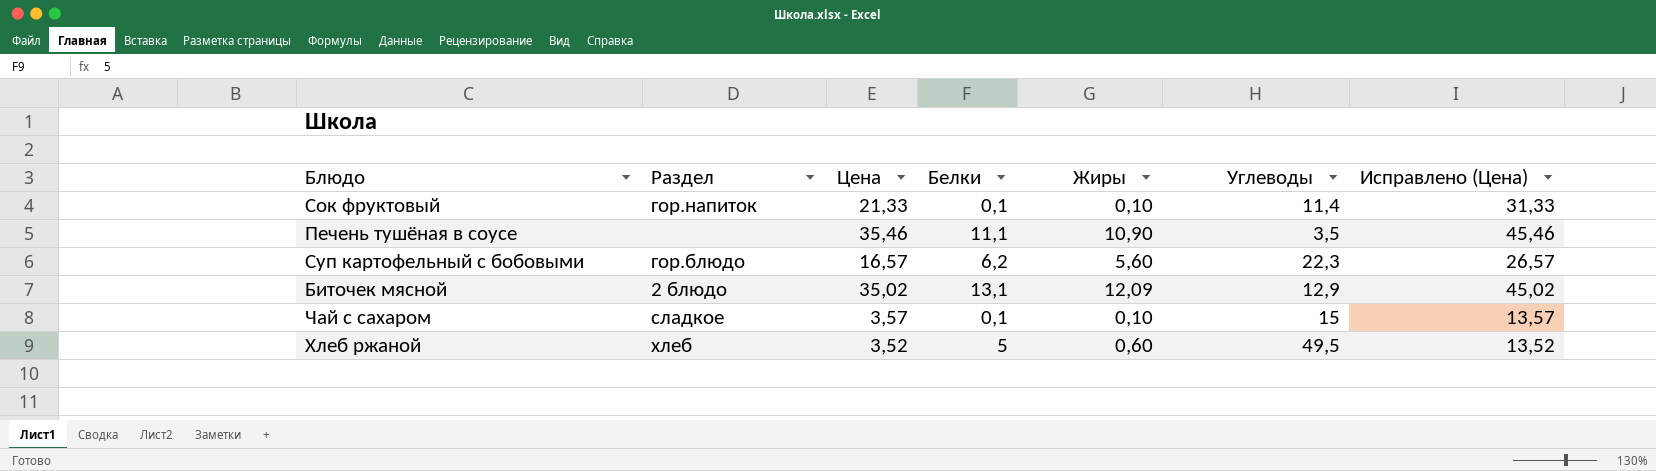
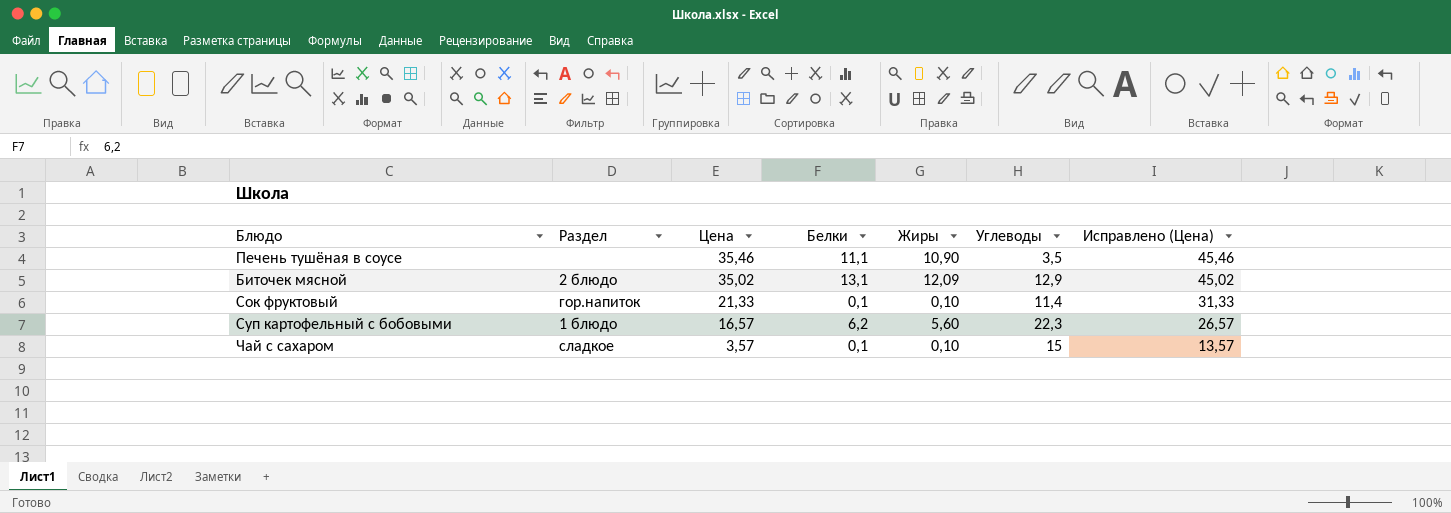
row order: none -> Цена descending
row Хлеб ржаной: хлеб | 3,52 | 5 | 0,60 | 49,5 | 13,52 -> none
Суп картофельный с бобовыми | Раздел: гор.блюдо -> 1 блюдо

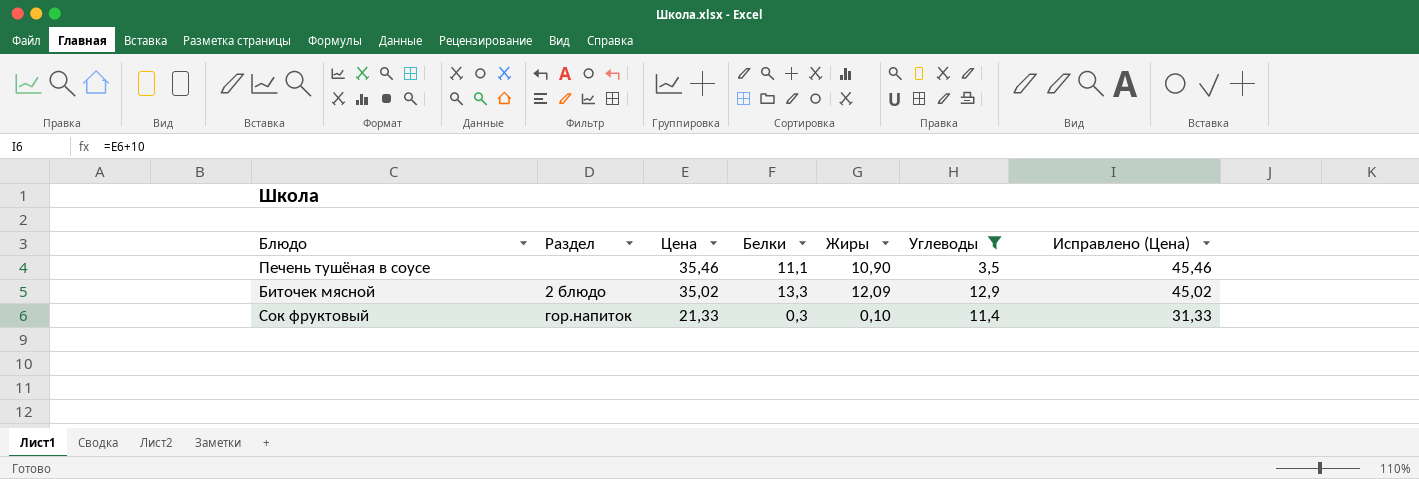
filter: none -> Углеводы <= 12,9
Биточек мясной | Белки: 13,1 -> 13,3
Сок фруктовый | Белки: 0,1 -> 0,3

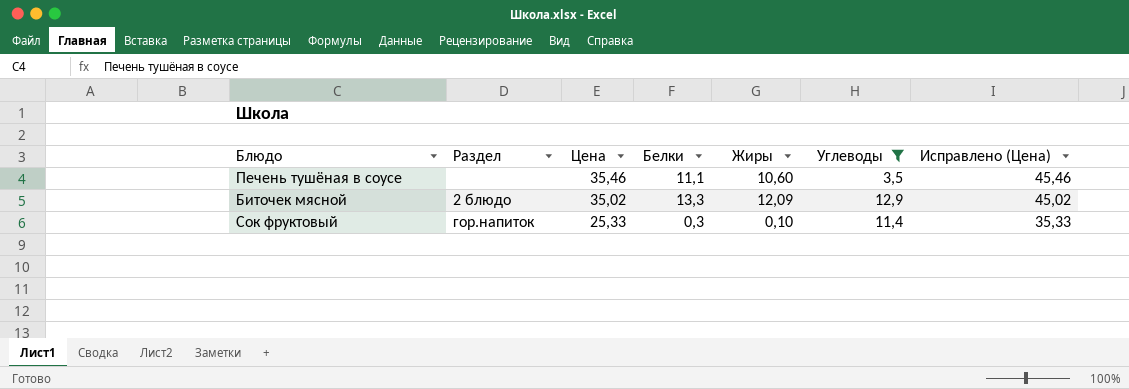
Печень тушёная в соусе | Жиры: 10,90 -> 10,60
Сок фруктовый | Цена: 21,33 -> 25,33
Сок фруктовый | Исправлено (Цена): 31,33 -> 35,33

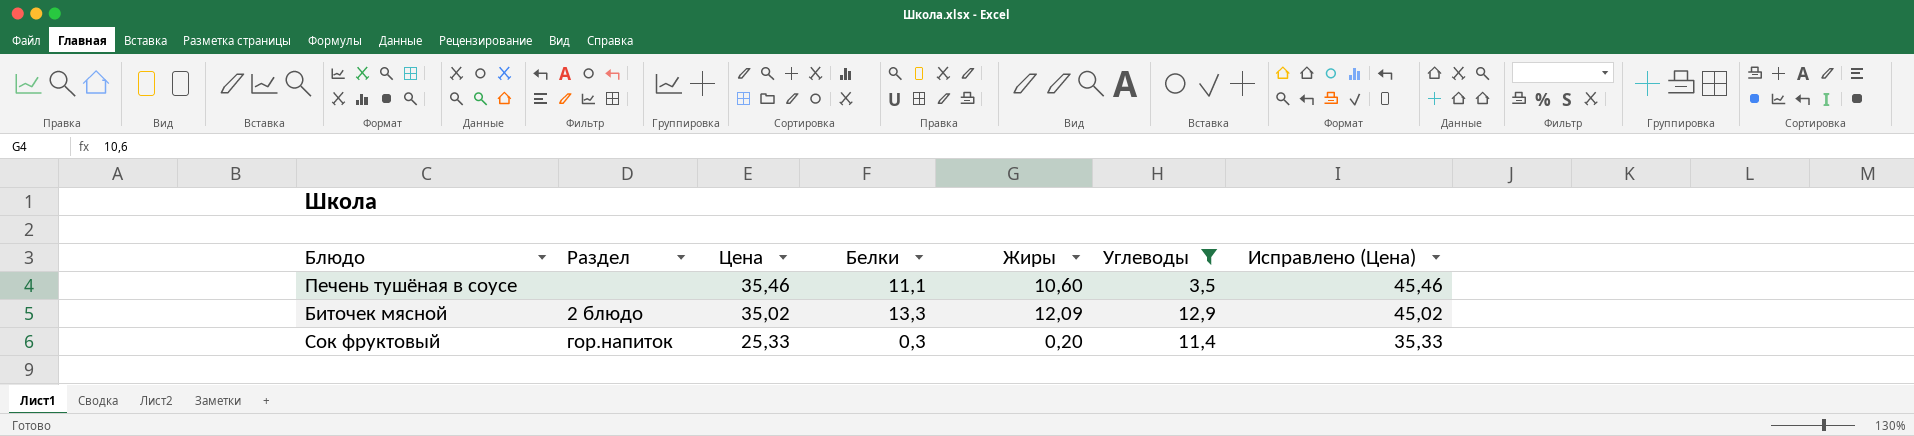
Сок фруктовый | Жиры: 0,10 -> 0,20

